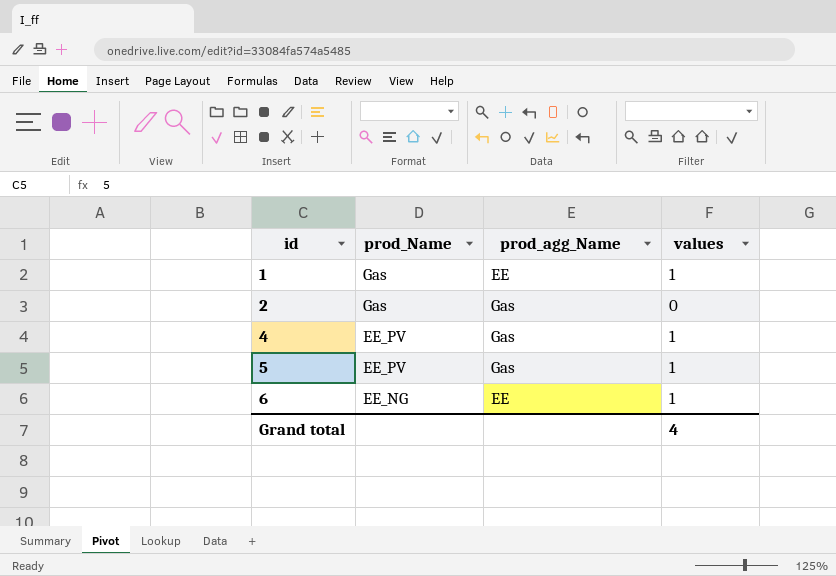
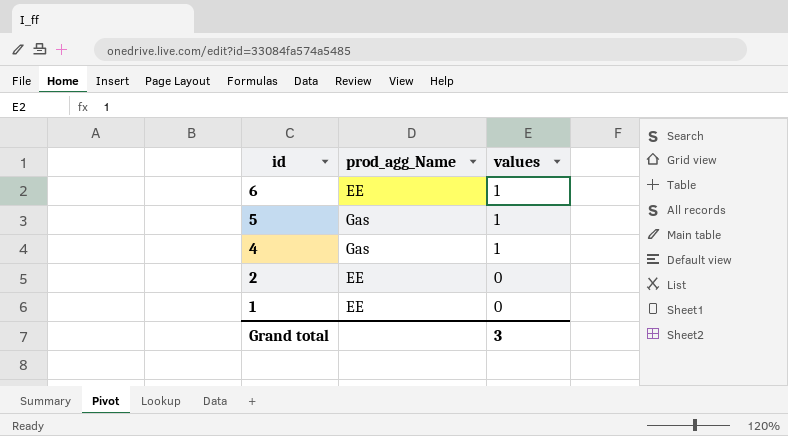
row order: id ascending -> id descending
column prod_Name | position: 2 -> none
2 | prod_agg_Name: Gas -> EE
1 | values: 1 -> 0
Grand total | values: 4 -> 3

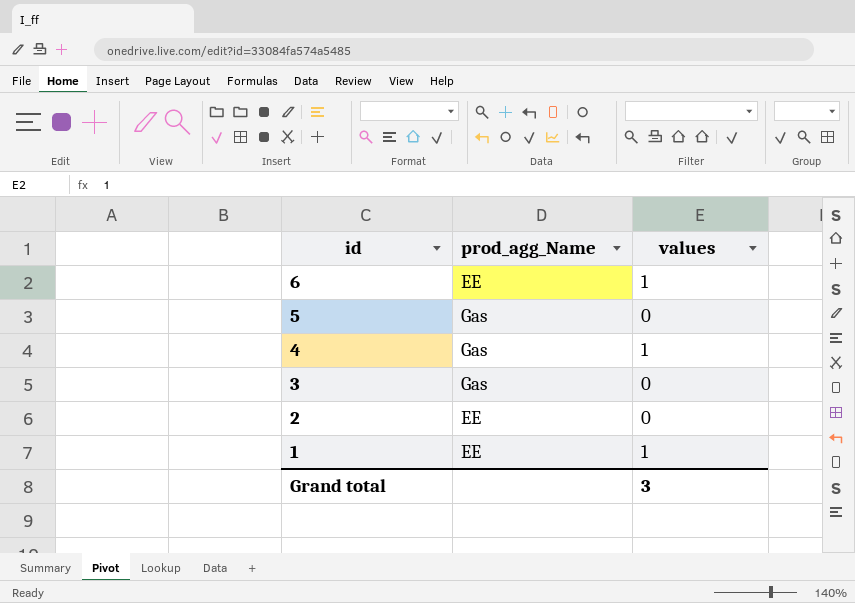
5 | values: 1 -> 0
row 3: none -> Gas | 0
1 | values: 0 -> 1

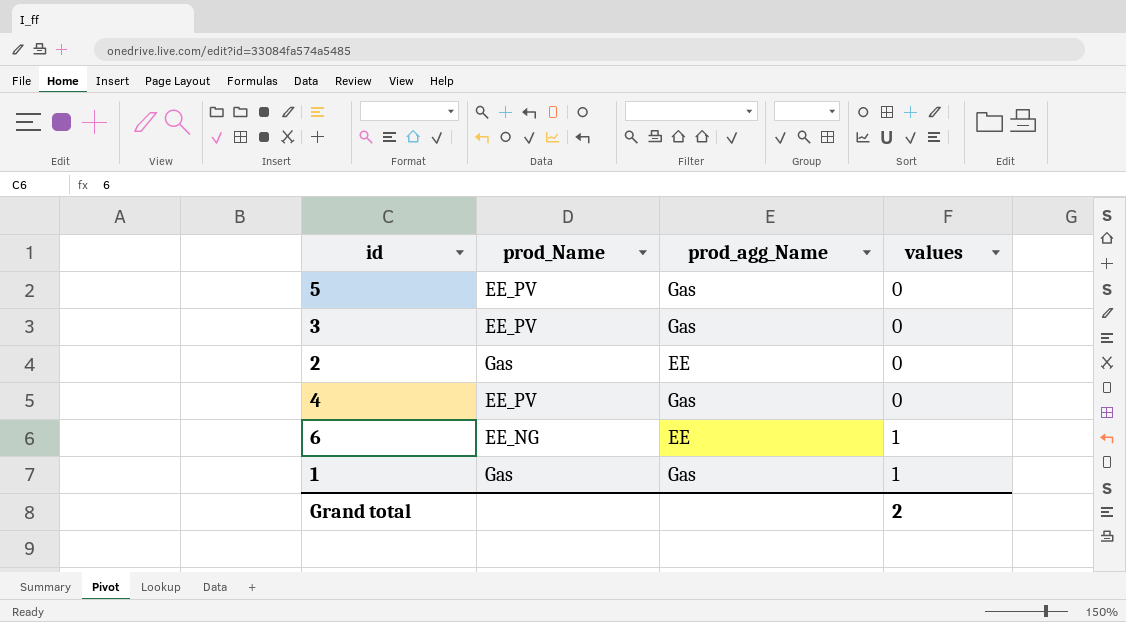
row order: id descending -> values ascending
column prod_Name | position: none -> 2
4 | values: 1 -> 0
1 | prod_agg_Name: EE -> Gas
Grand total | values: 3 -> 2

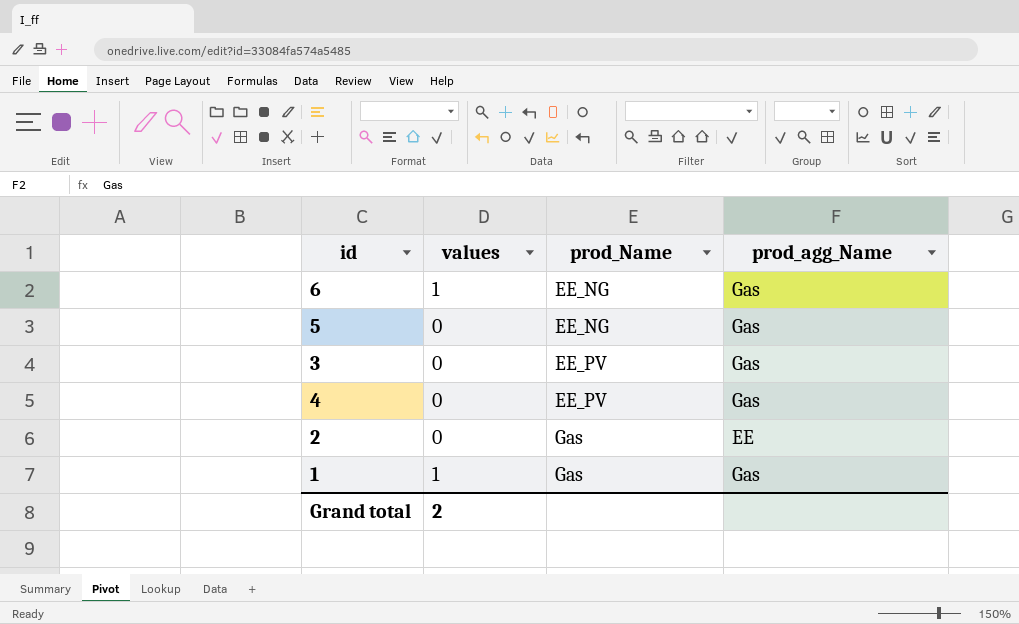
row order: values ascending -> prod_Name ascending
column values | position: 4 -> 2
6 | prod_agg_Name: EE -> Gas
5 | prod_Name: EE_PV -> EE_NG

